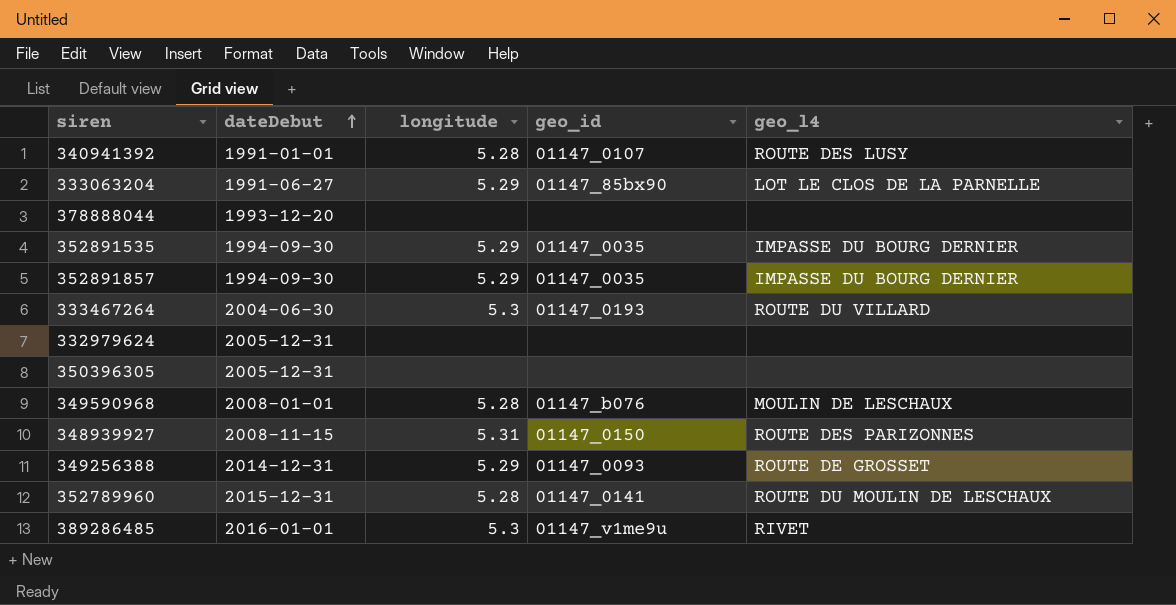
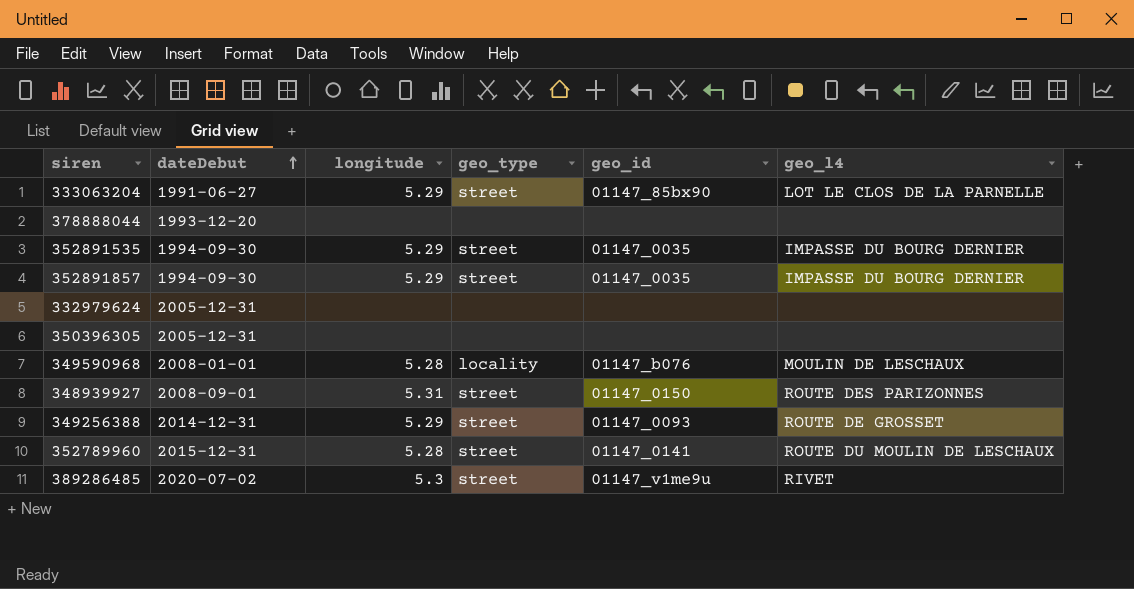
column geo_type | position: none -> 4
row 340941392: 1991-01-01 | 5.28 | 01147_0107 | ROUTE DES LUSY -> none
row 333467264: 2004-06-30 | 5.3 | 01147_0193 | ROUTE DU VILLARD -> none
348939927 | dateDebut: 2008-11-15 -> 2008-09-01
389286485 | dateDebut: 2016-01-01 -> 2020-07-02

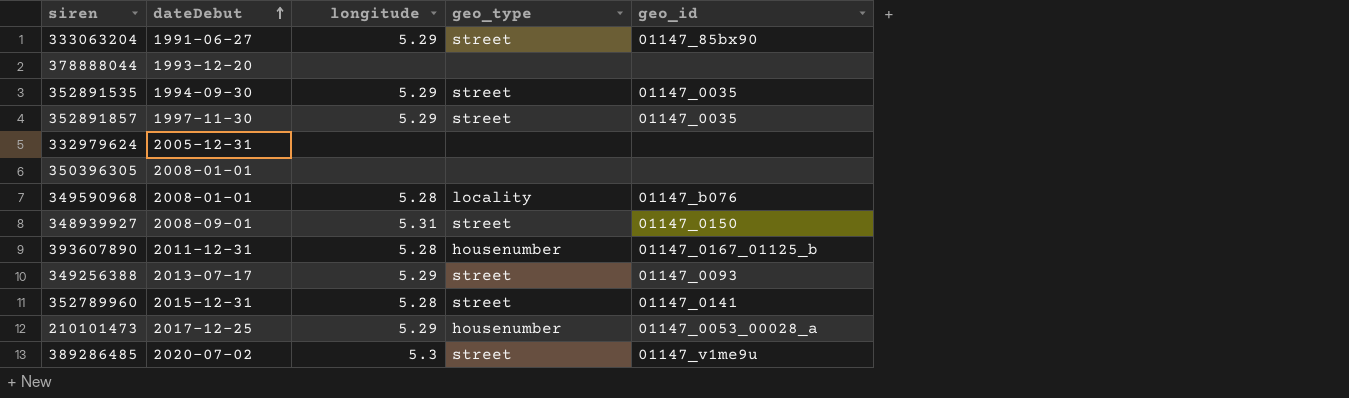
column geo_l4 | position: 6 -> none
352891857 | dateDebut: 1994-09-30 -> 1997-11-30
350396305 | dateDebut: 2005-12-31 -> 2008-01-01
row 393607890: none -> 2011-12-31 | 5.28 | housenumber | 01147_0167_01125_b
349256388 | dateDebut: 2014-12-31 -> 2013-07-17
row 210101473: none -> 2017-12-25 | 5.29 | housenumber | 01147_0053_00028_a

